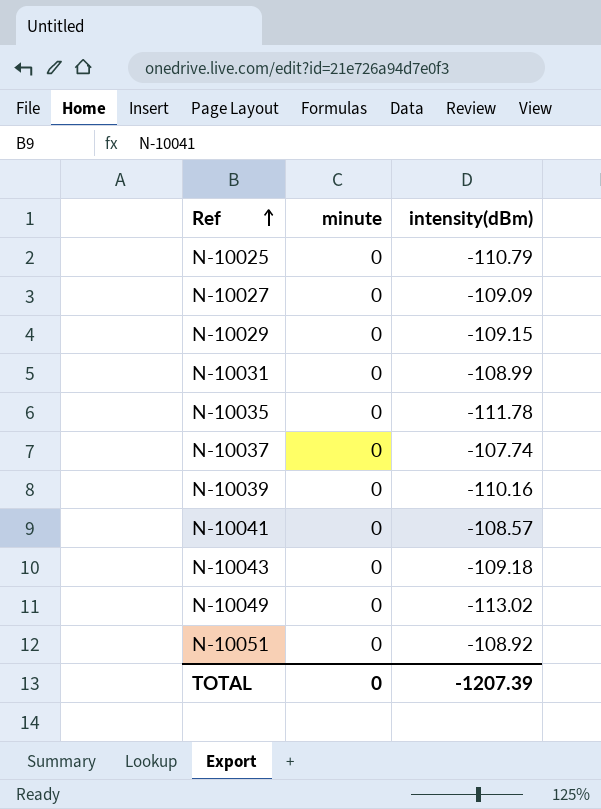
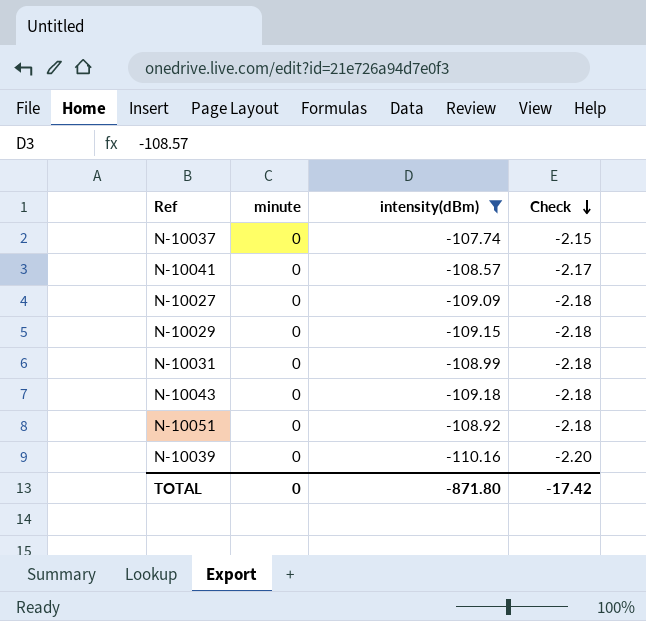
filter: none -> intensity(dBm) >= -110.16
row order: Ref ascending -> Check descending
column Check | formula: none -> [intensity(dBm)] * 0.02
TOTAL | intensity(dBm): -1207.39 -> -871.80

